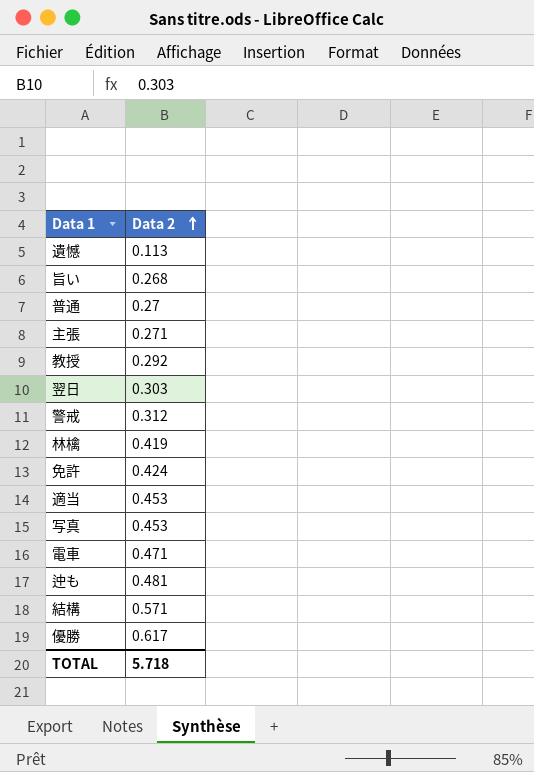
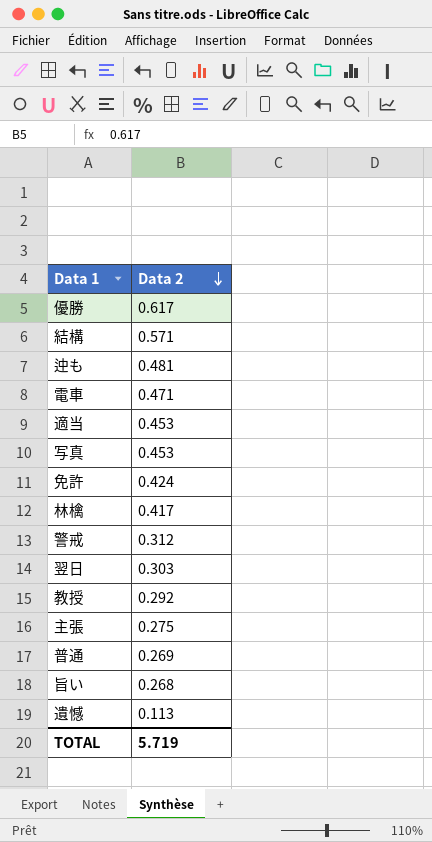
row order: Data 2 ascending -> Data 2 descending
林檎 | Data 2: 0.419 -> 0.417
主張 | Data 2: 0.271 -> 0.275
普通 | Data 2: 0.27 -> 0.269
TOTAL | Data 2: 5.718 -> 5.719

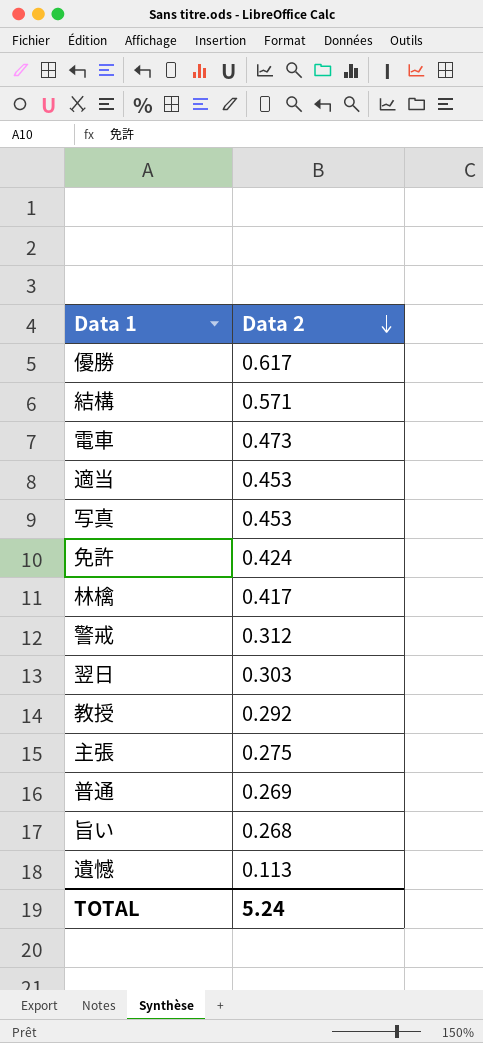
row 迚も: 0.481 -> none
電車 | Data 2: 0.471 -> 0.473
TOTAL | Data 2: 5.719 -> 5.24

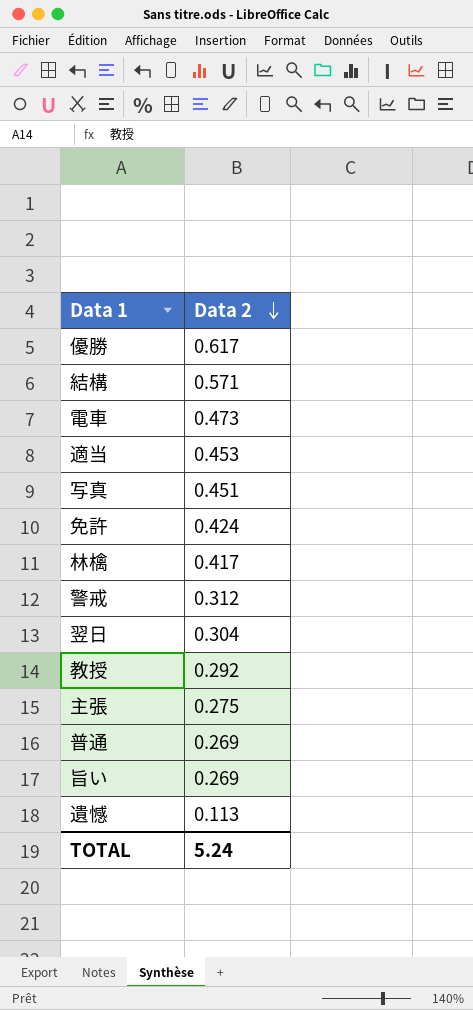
写真 | Data 2: 0.453 -> 0.451
翌日 | Data 2: 0.303 -> 0.304
旨い | Data 2: 0.268 -> 0.269

